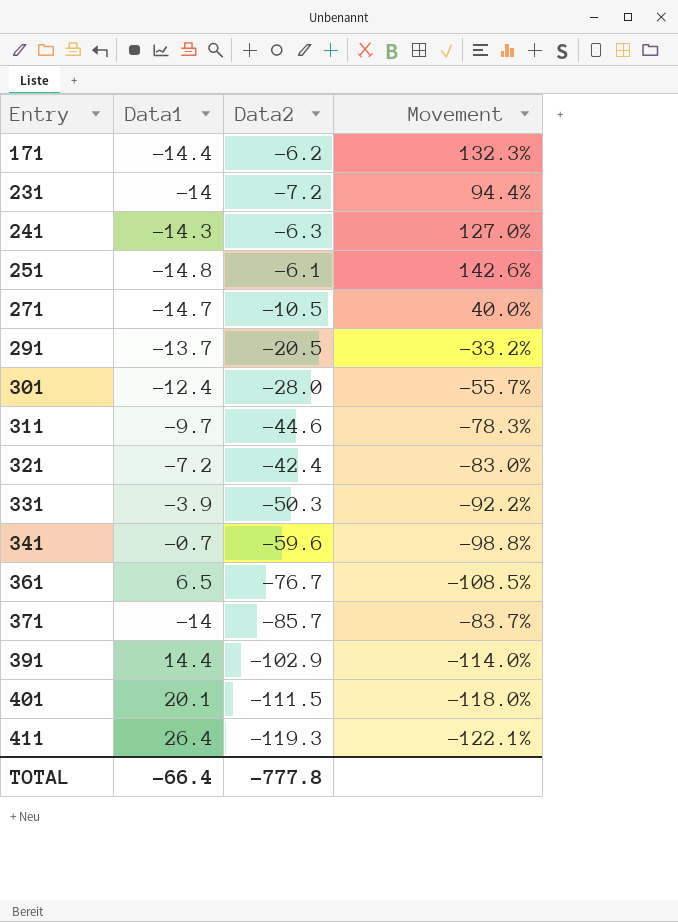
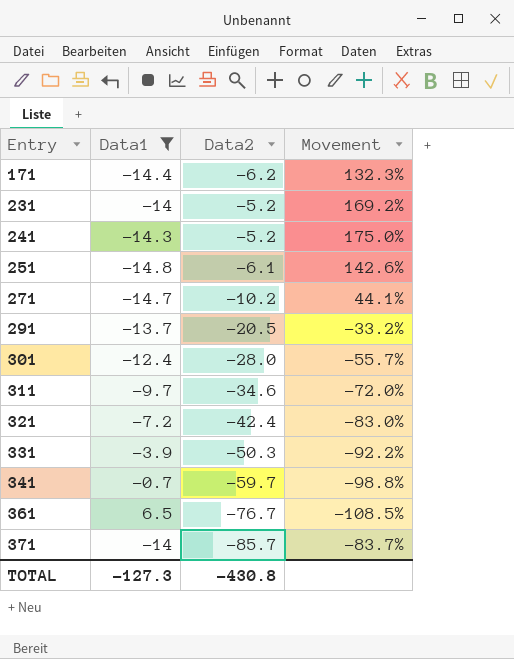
filter: none -> Data1 <= 6.5
231 | Data2: -7.2 -> -5.2
231 | Movement: 94.4% -> 169.2%
241 | Data2: -6.3 -> -5.2
241 | Movement: 127.0% -> 175.0%
271 | Data2: -10.5 -> -10.2
271 | Movement: 40.0% -> 44.1%
311 | Data2: -44.6 -> -34.6
311 | Movement: -78.3% -> -72.0%
341 | Data2: -59.6 -> -59.7
TOTAL | Data1: -66.4 -> -127.3
TOTAL | Data2: -777.8 -> -430.8

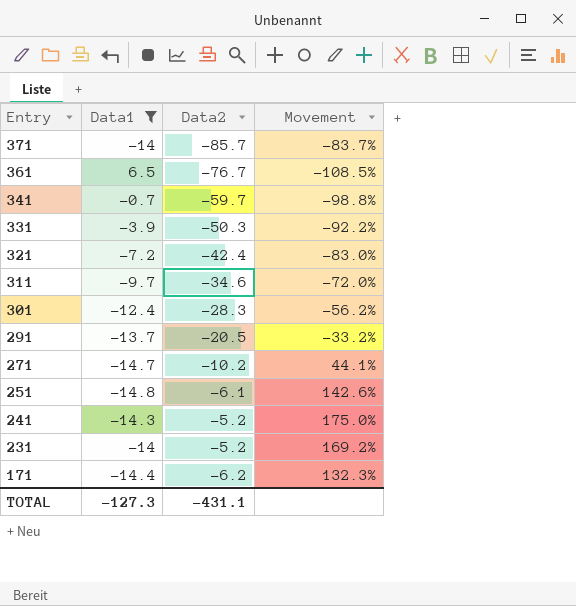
row order: Entry ascending -> Entry descending
301 | Data2: -28.0 -> -28.3
301 | Movement: -55.7% -> -56.2%
TOTAL | Data2: -430.8 -> -431.1

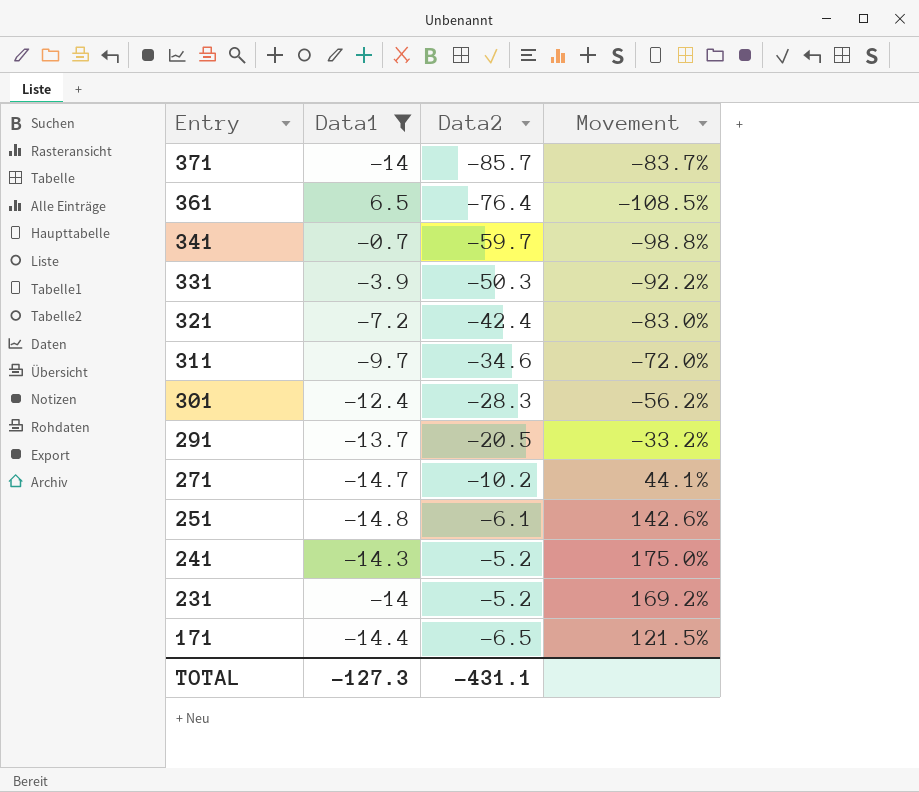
361 | Data2: -76.7 -> -76.4
171 | Data2: -6.2 -> -6.5
171 | Movement: 132.3% -> 121.5%

